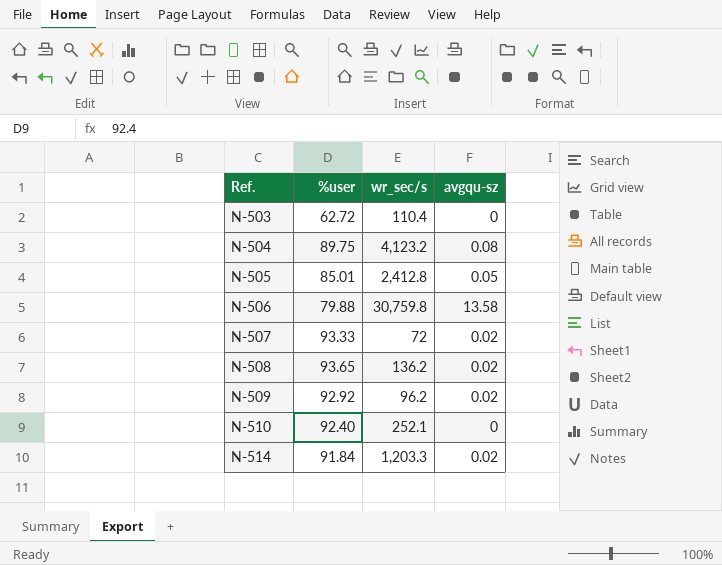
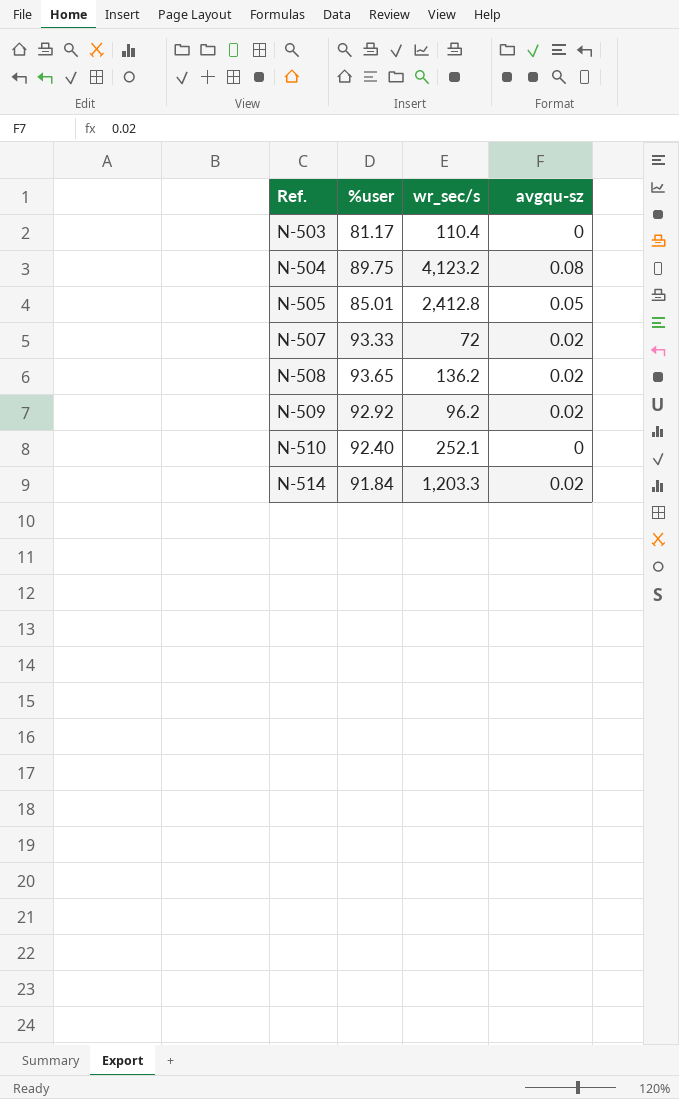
row N-506: 79.88 | 30,759.8 | 13.58 -> none
N-503 | %user: 62.72 -> 81.17

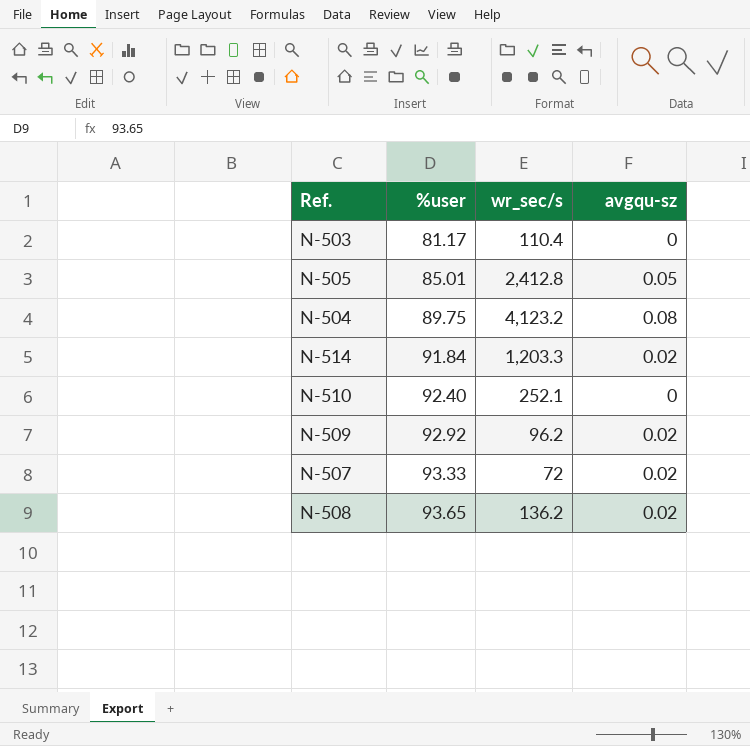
row order: Ref. ascending -> %user ascending

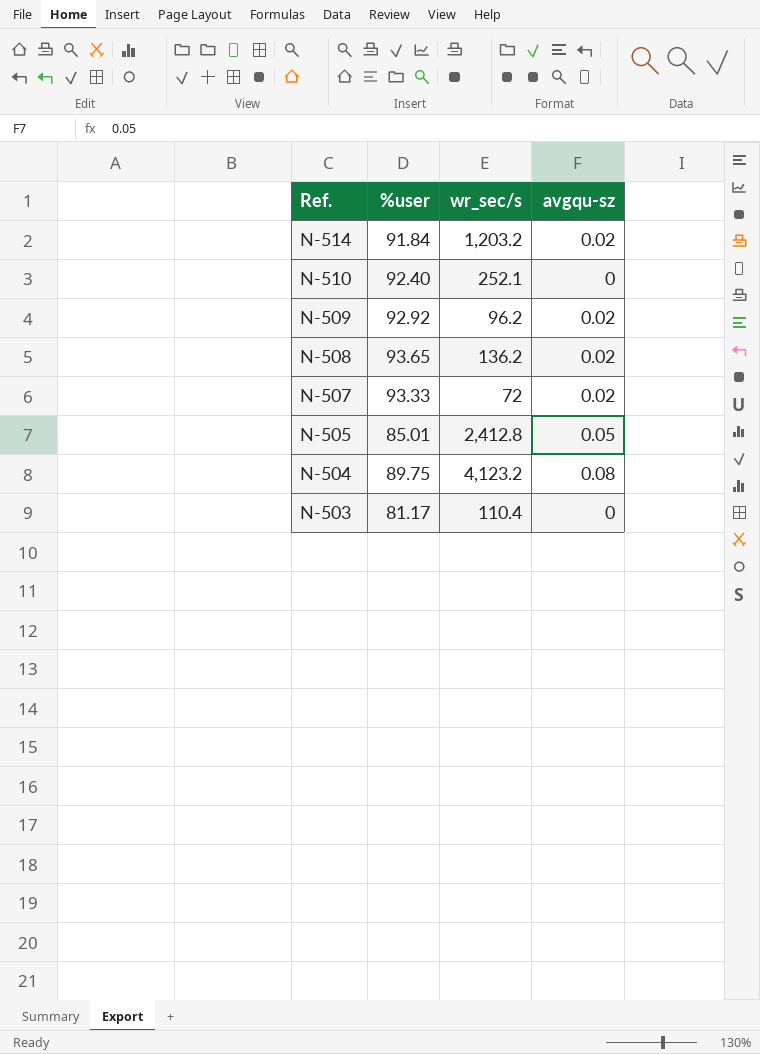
row order: %user ascending -> Ref. descending
N-514 | wr_sec/s: 1,203.3 -> 1,203.2

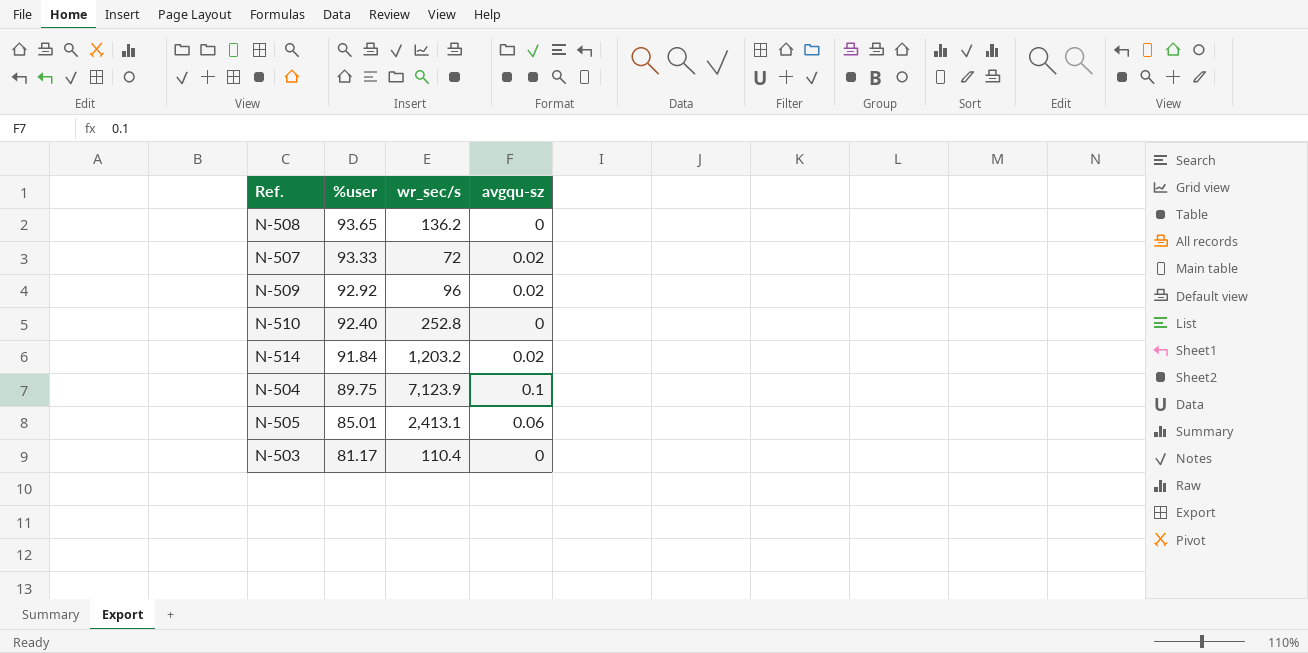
row order: Ref. descending -> %user descending
N-508 | avgqu-sz: 0.02 -> 0
N-509 | wr_sec/s: 96.2 -> 96
N-510 | wr_sec/s: 252.1 -> 252.8
N-504 | wr_sec/s: 4,123.2 -> 7,123.9
N-504 | avgqu-sz: 0.08 -> 0.1
N-505 | wr_sec/s: 2,412.8 -> 2,413.1
N-505 | avgqu-sz: 0.05 -> 0.06

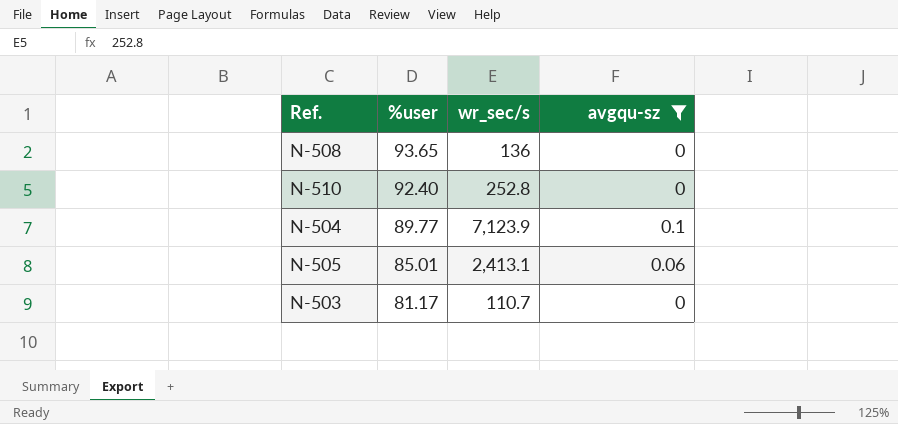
filter: none -> avgqu-sz != 0.02
N-508 | wr_sec/s: 136.2 -> 136
N-504 | %user: 89.75 -> 89.77
N-503 | wr_sec/s: 110.4 -> 110.7

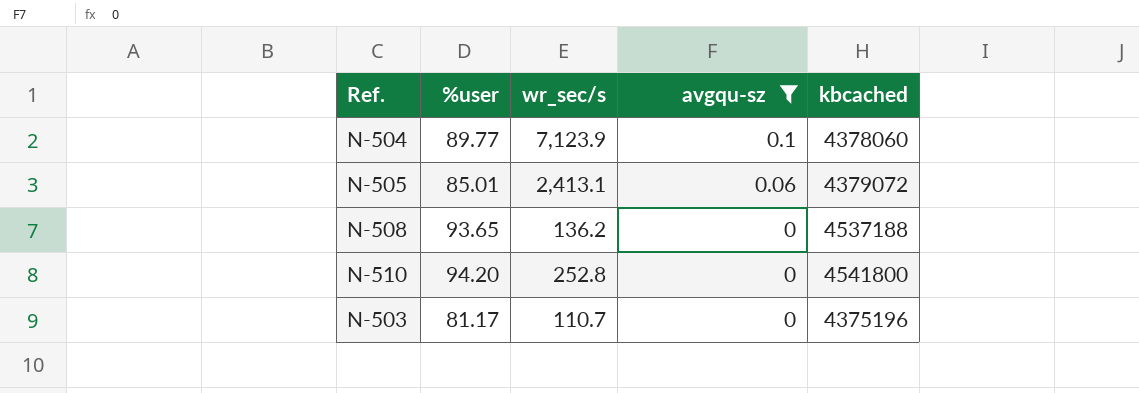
row order: %user descending -> avgqu-sz descending
column kbcached | position: none -> 5
N-508 | wr_sec/s: 136 -> 136.2
N-510 | %user: 92.40 -> 94.20

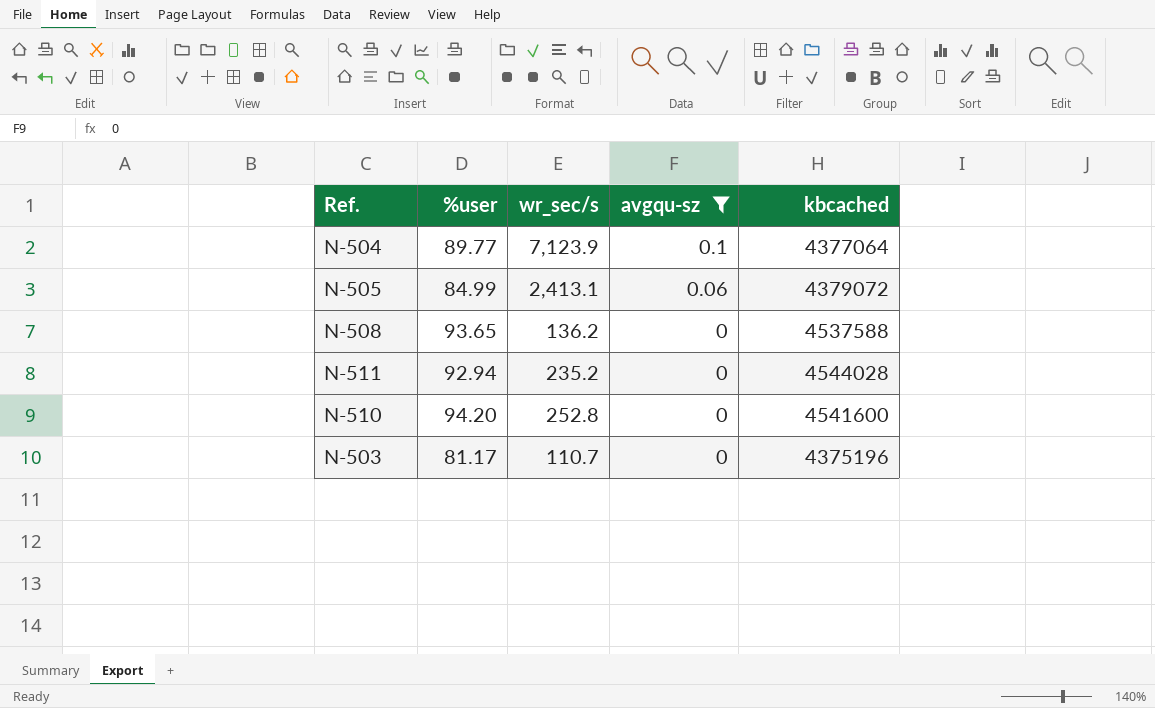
N-504 | kbcached: 4378060 -> 4377064
N-505 | %user: 85.01 -> 84.99
N-508 | kbcached: 4537188 -> 4537588
row N-511: none -> 92.94 | 235.2 | 0 | 4544028
N-510 | kbcached: 4541800 -> 4541600

